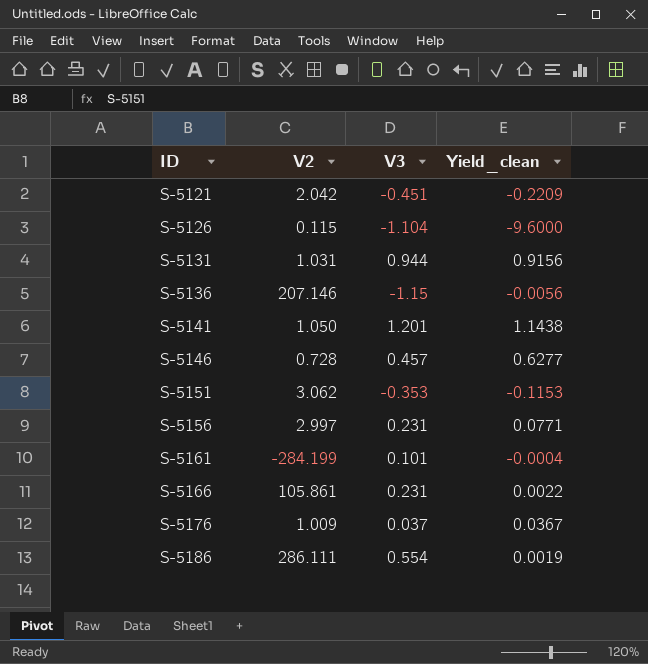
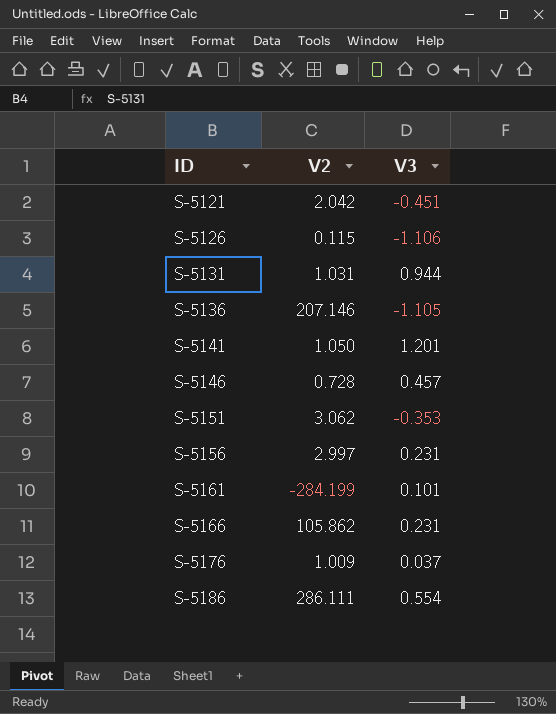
column Yield_clean | formula: [V3] / [V2] -> none
S-5126 | V3: -1.104 -> -1.106
S-5136 | V3: -1.15 -> -1.105
S-5166 | V2: 105.861 -> 105.862

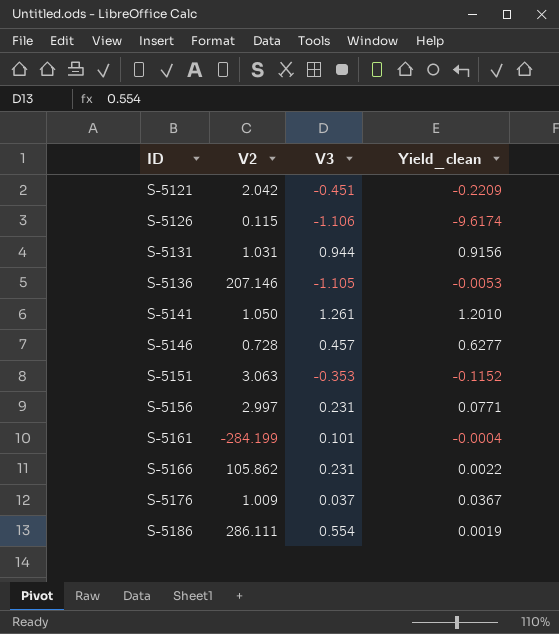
column Yield_clean | formula: none -> [V3] / [V2]
S-5141 | V3: 1.201 -> 1.261
S-5151 | V2: 3.062 -> 3.063

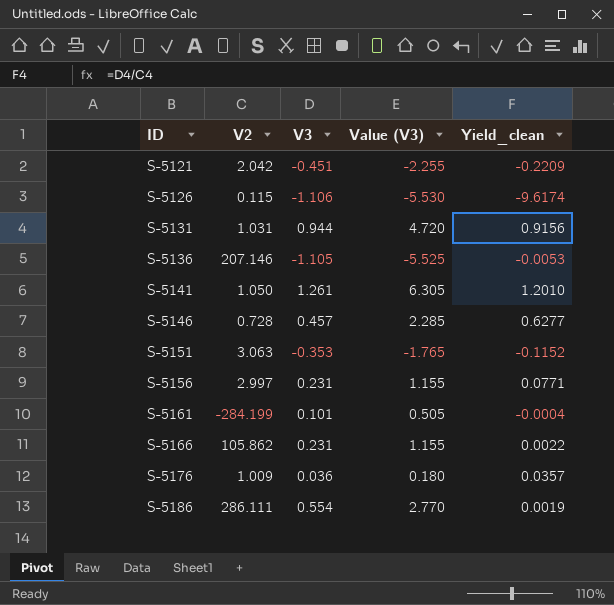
column Value (V3) | formula: none -> [V3] * 5
S-5176 | V3: 0.037 -> 0.036
S-5176 | Yield_clean: 0.0367 -> 0.0357

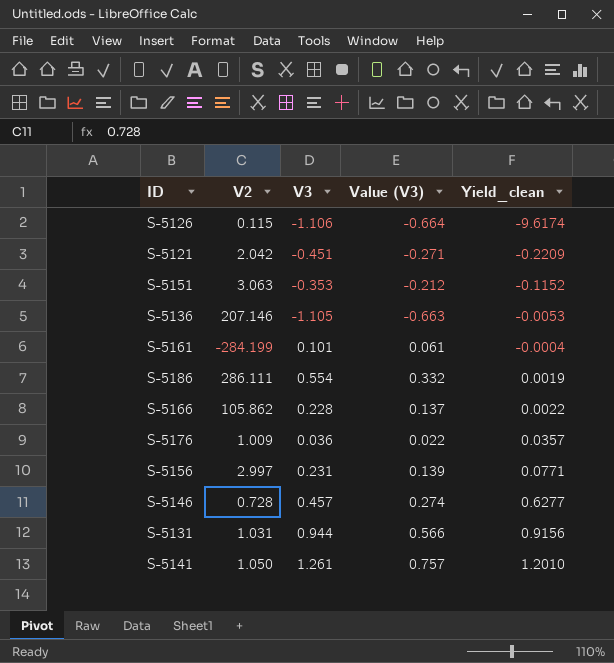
row order: ID ascending -> Yield_clean ascending
column Value (V3) | formula: [V3] * 5 -> [V3] * 0.6
S-5166 | V3: 0.231 -> 0.228

